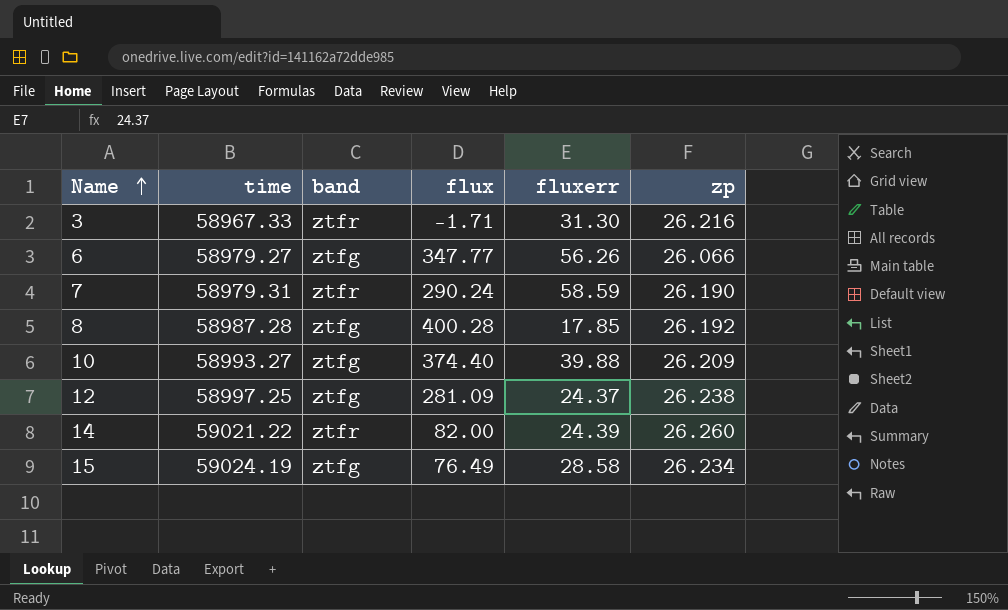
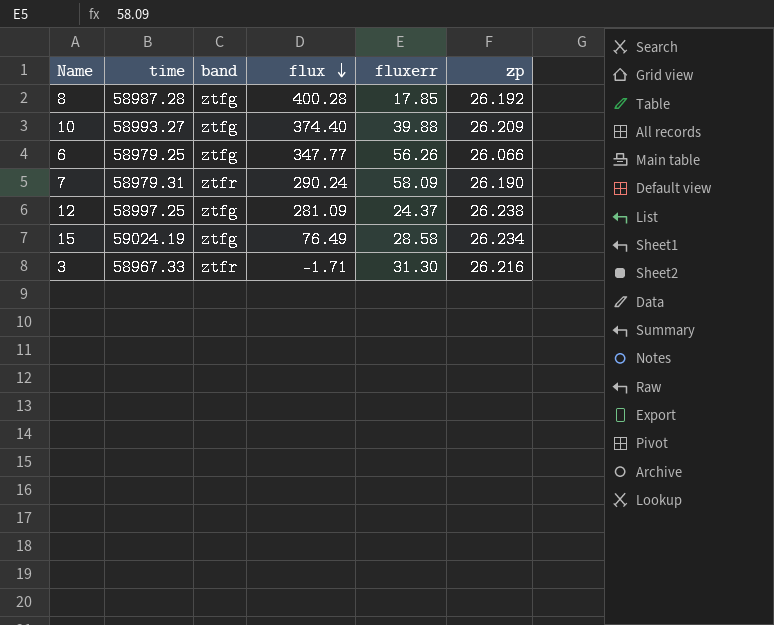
row order: Name ascending -> flux descending
row 14: 59021.22 | ztfr | 82.00 | 24.39 | 26.260 -> none
6 | time: 58979.27 -> 58979.25
7 | fluxerr: 58.59 -> 58.09

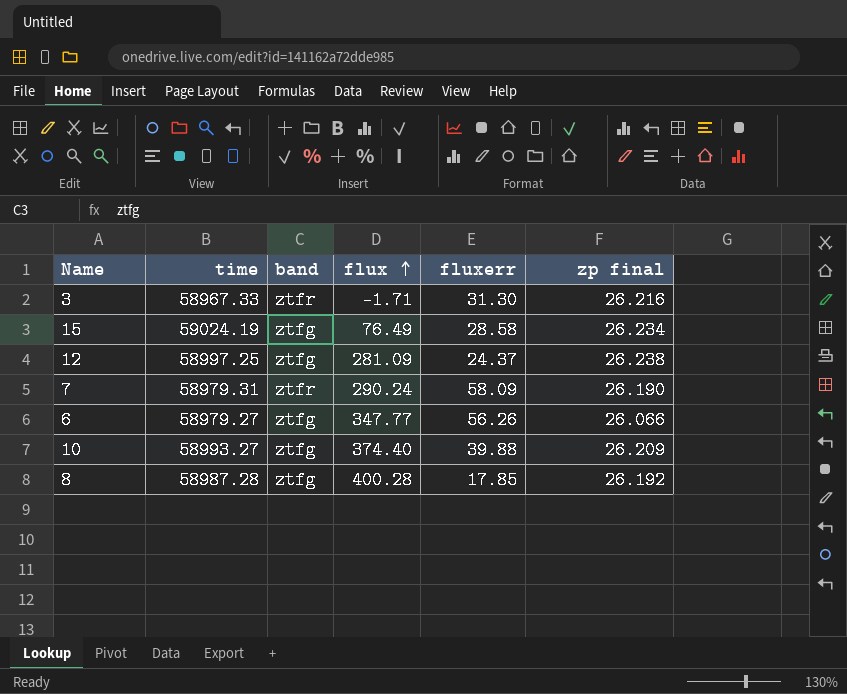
row order: flux descending -> flux ascending
column name: zp -> zp final
6 | time: 58979.25 -> 58979.27

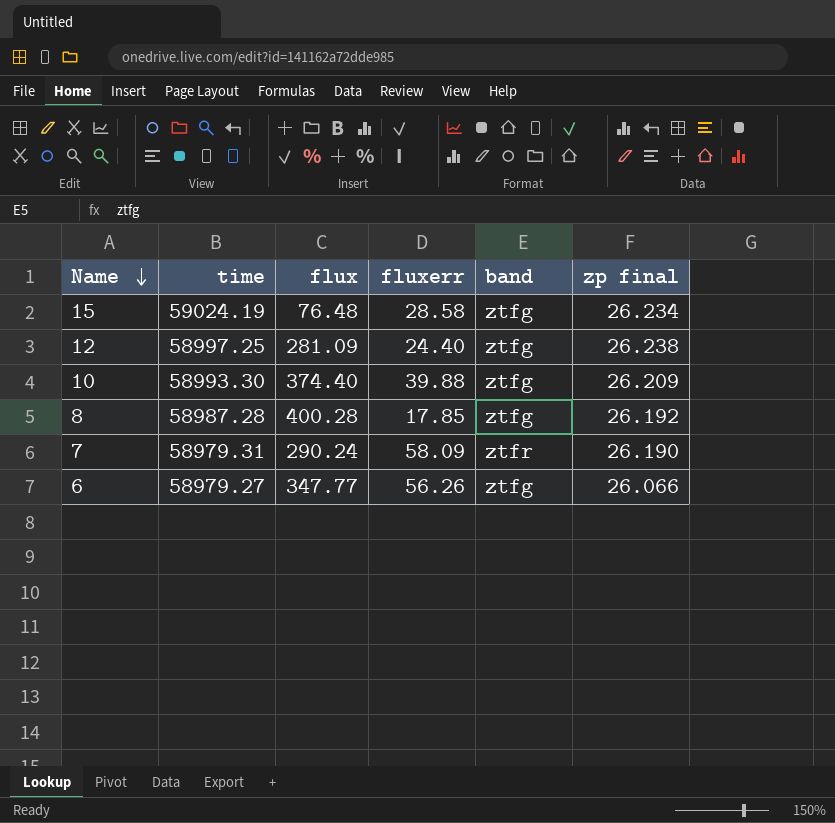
row order: flux ascending -> Name descending
column band | position: 3 -> 5
row 3: 58967.33 | ztfr | -1.71 | 31.30 | 26.216 -> none
15 | flux: 76.49 -> 76.48
12 | fluxerr: 24.37 -> 24.40
10 | time: 58993.27 -> 58993.30

